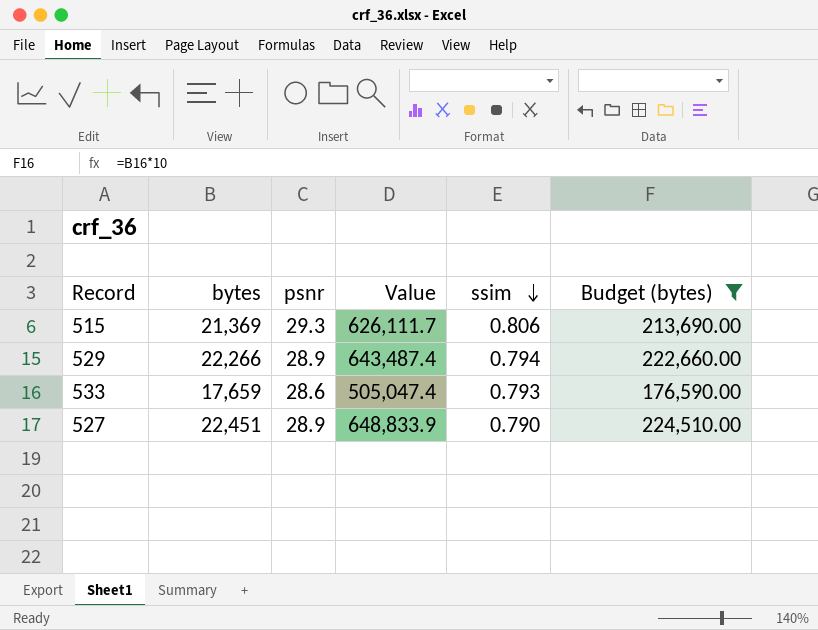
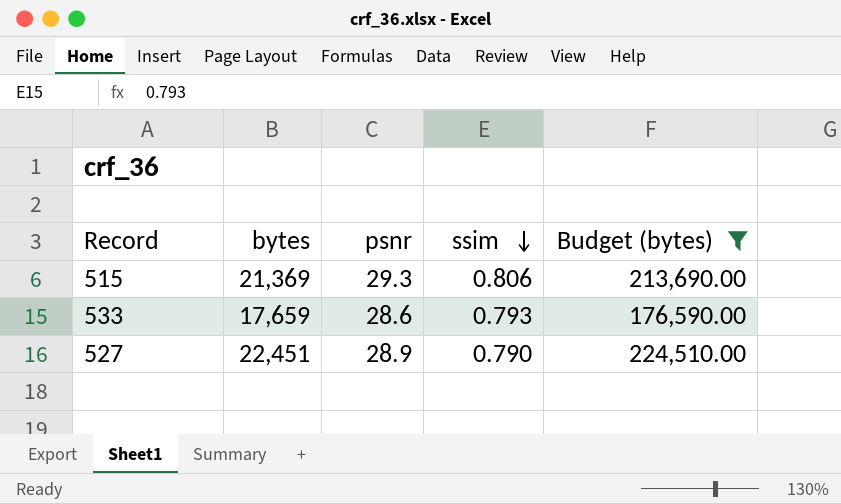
column Value | formula: [bytes] * [psnr] -> none
row 529: 22,266 | 28.9 | 643,487.4 | 0.794 | 222,660.00 -> none

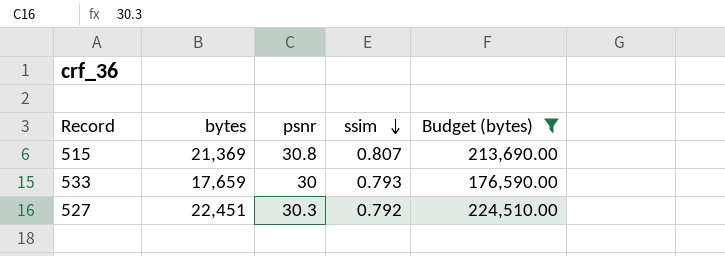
515 | psnr: 29.3 -> 30.8
515 | ssim: 0.806 -> 0.807
533 | psnr: 28.6 -> 30
527 | psnr: 28.9 -> 30.3
527 | ssim: 0.790 -> 0.792

